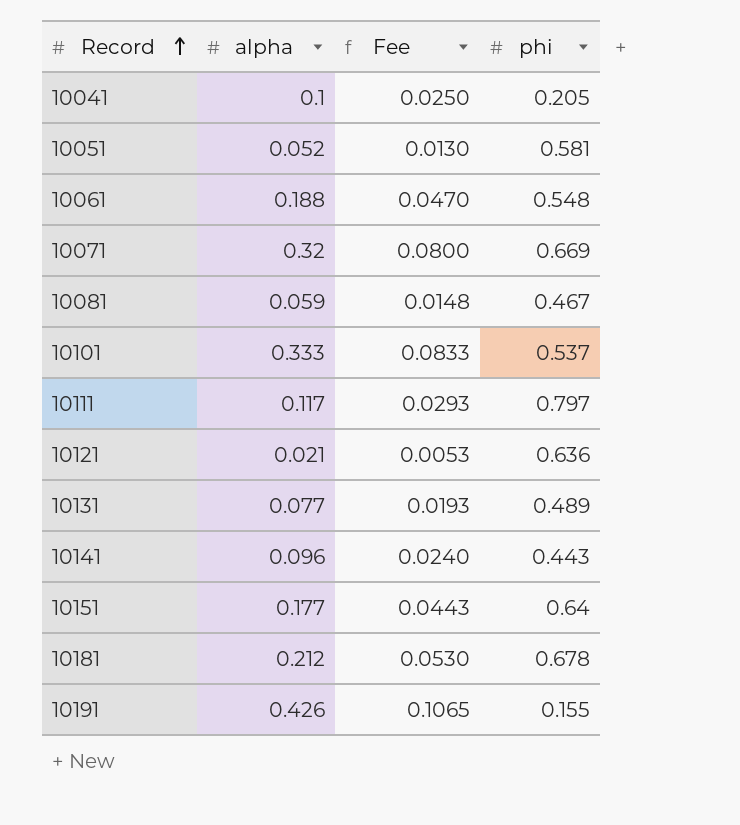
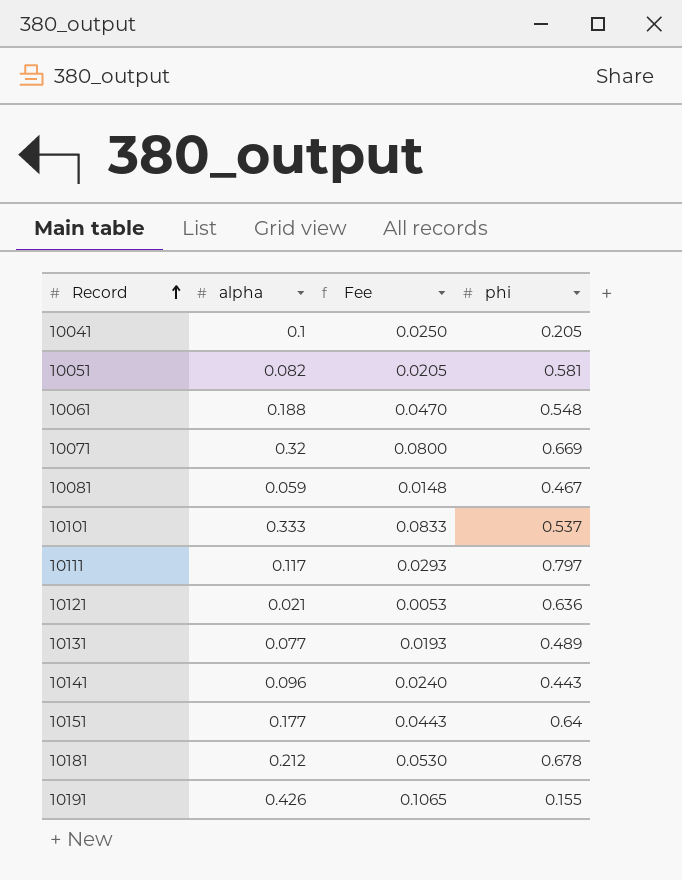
10051 | alpha: 0.052 -> 0.082
10051 | Fee: 0.0130 -> 0.0205

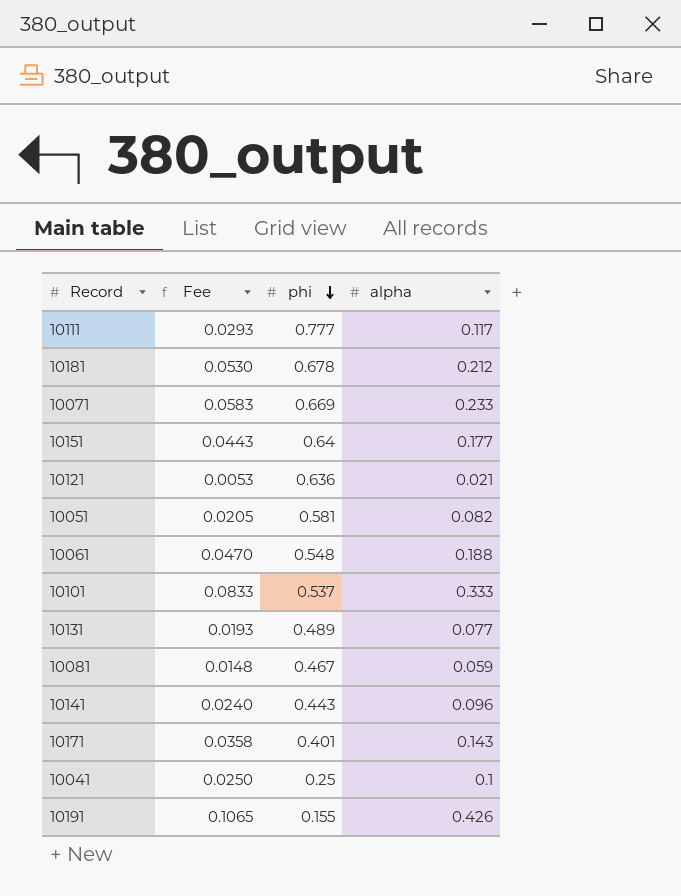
row order: Record ascending -> phi descending
column alpha | position: 2 -> 4
10111 | phi: 0.797 -> 0.777
10071 | Fee: 0.0800 -> 0.0583
10071 | alpha: 0.32 -> 0.233
row 10171: none -> 0.0358 | 0.401 | 0.143
10041 | phi: 0.205 -> 0.25

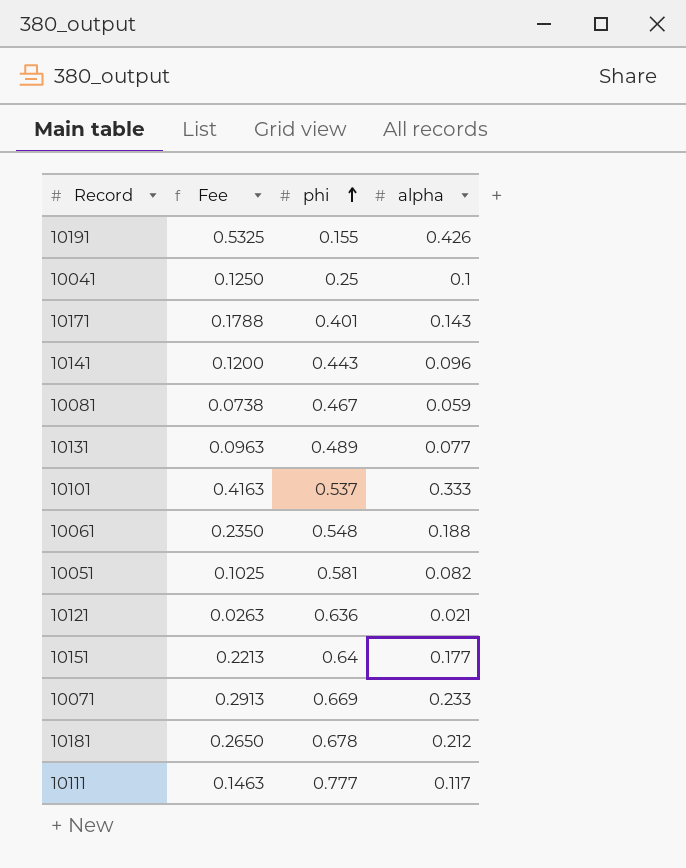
row order: phi descending -> phi ascending
column Fee | formula: [alpha] * 0.25 -> [alpha] * 1.25

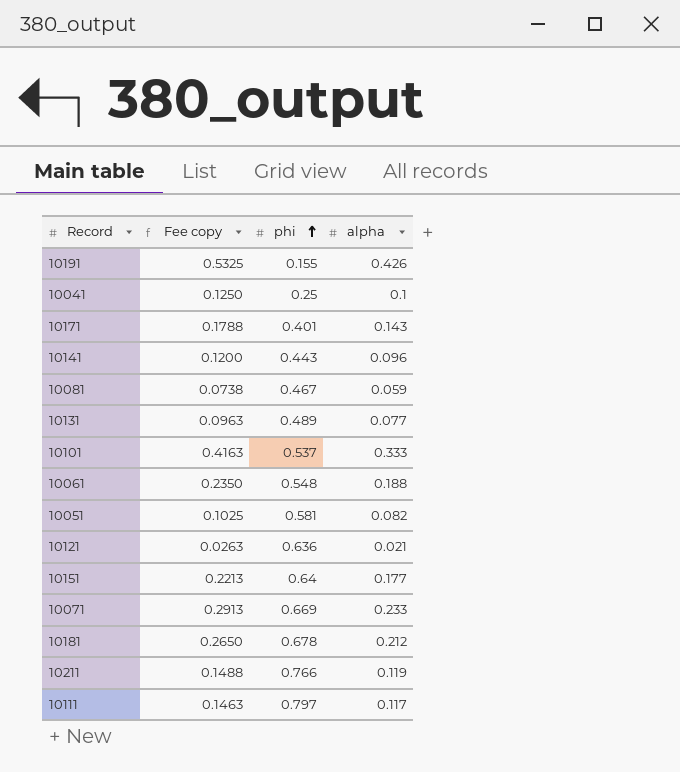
column name: Fee -> Fee copy
row 10211: none -> 0.1488 | 0.766 | 0.119
10111 | phi: 0.777 -> 0.797

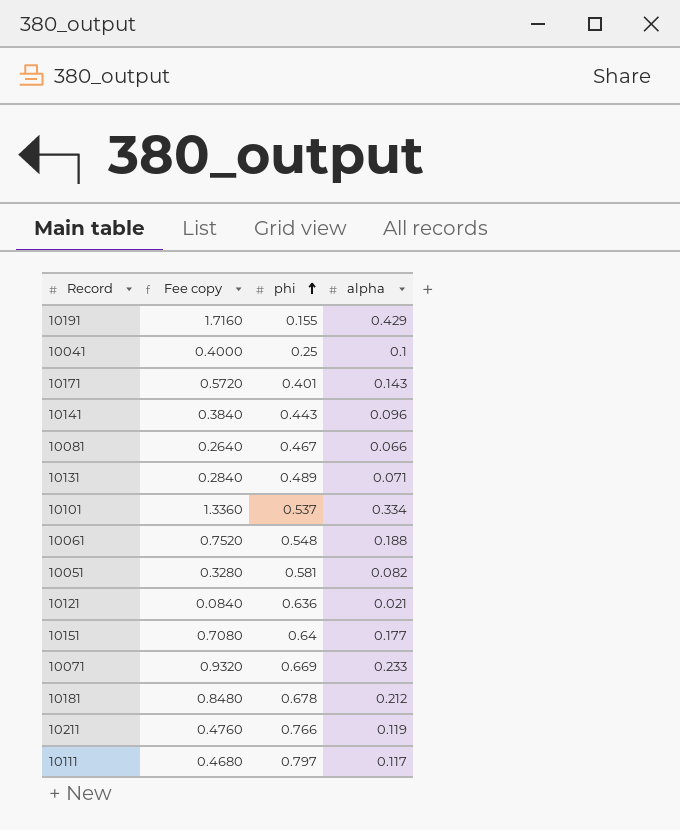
column Fee copy | formula: [alpha] * 1.25 -> [alpha] * 4
10191 | alpha: 0.426 -> 0.429
10081 | alpha: 0.059 -> 0.066
10131 | alpha: 0.077 -> 0.071
10101 | alpha: 0.333 -> 0.334

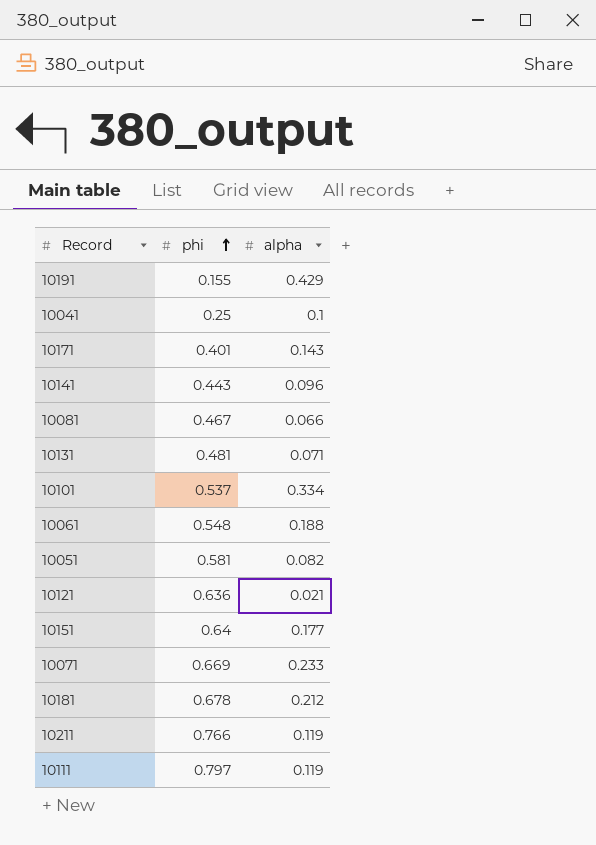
column Fee copy | formula: [alpha] * 4 -> none
10131 | phi: 0.489 -> 0.481
10111 | alpha: 0.117 -> 0.119

